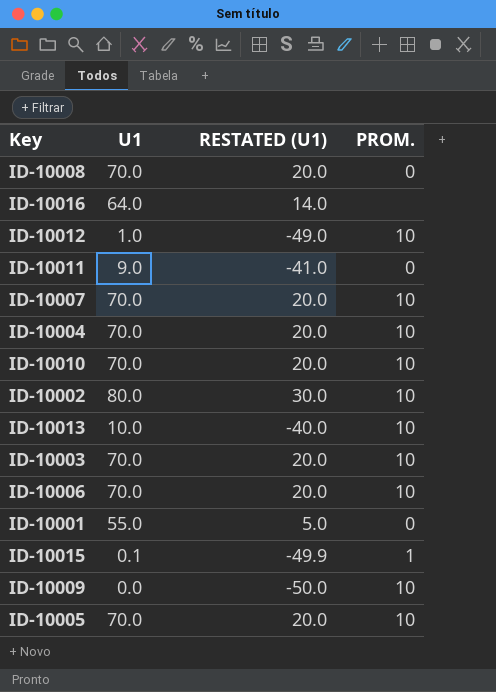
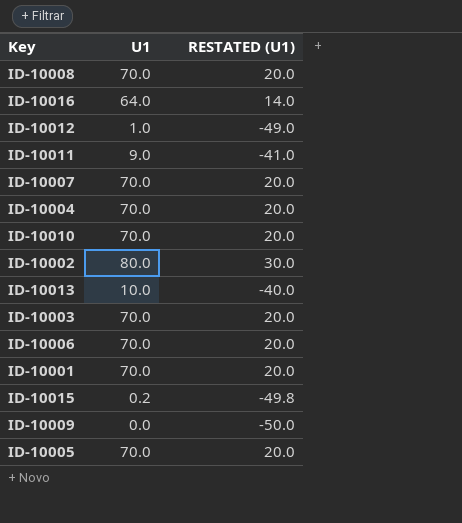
column PROM. | position: 4 -> none
ID-10001 | U1: 55.0 -> 70.0
ID-10001 | RESTATED (U1): 5.0 -> 20.0
ID-10015 | U1: 0.1 -> 0.2
ID-10015 | RESTATED (U1): -49.9 -> -49.8

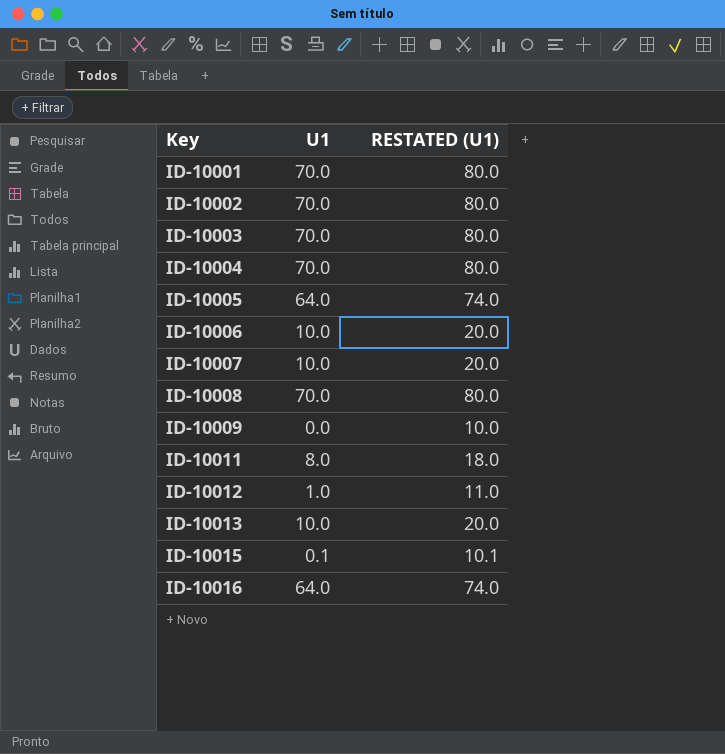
row order: none -> Key ascending
column RESTATED (U1) | formula: [U1] - 50 -> [U1] + 10
row ID-10010: 70.0 | 20.0 -> none
ID-10002 | U1: 80.0 -> 70.0
ID-10005 | U1: 70.0 -> 64.0
ID-10006 | U1: 70.0 -> 10.0
ID-10007 | U1: 70.0 -> 10.0
ID-10011 | U1: 9.0 -> 8.0
ID-10015 | U1: 0.2 -> 0.1

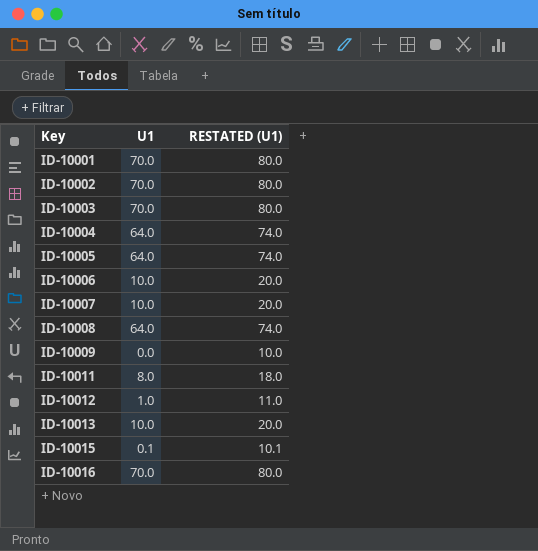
ID-10004 | U1: 70.0 -> 64.0
ID-10004 | RESTATED (U1): 80.0 -> 74.0
ID-10008 | U1: 70.0 -> 64.0
ID-10008 | RESTATED (U1): 80.0 -> 74.0
ID-10016 | U1: 64.0 -> 70.0
ID-10016 | RESTATED (U1): 74.0 -> 80.0

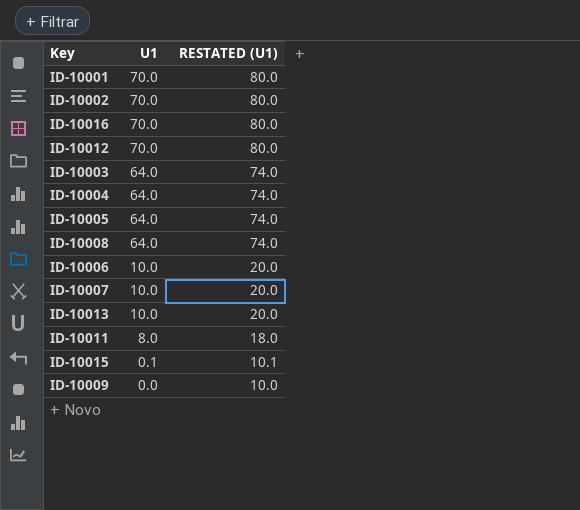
row order: Key ascending -> U1 descending
ID-10012 | U1: 1.0 -> 70.0
ID-10012 | RESTATED (U1): 11.0 -> 80.0
ID-10003 | U1: 70.0 -> 64.0
ID-10003 | RESTATED (U1): 80.0 -> 74.0

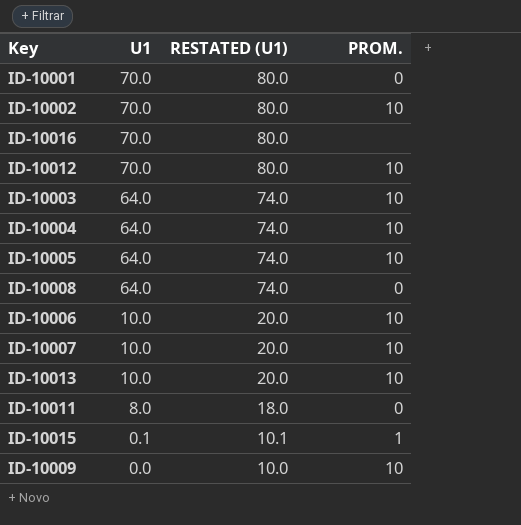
column PROM. | position: none -> 4

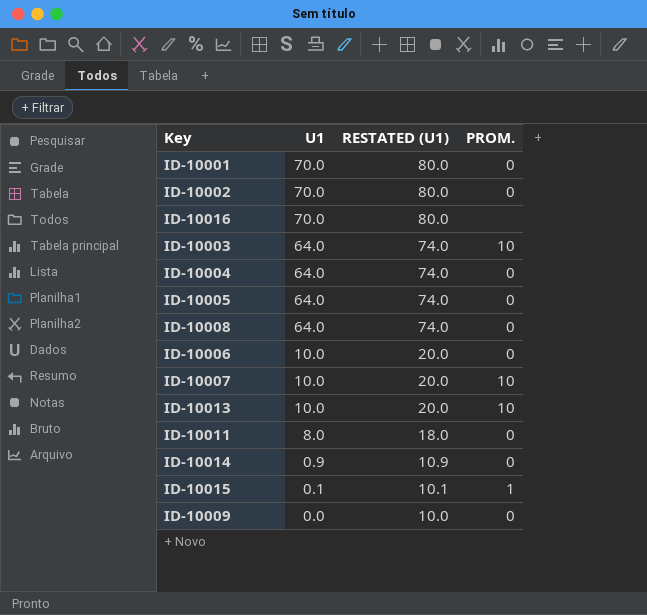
row ID-10012: 70.0 | 80.0 | 10 -> none
ID-10002 | PROM.: 10 -> 0
ID-10004 | PROM.: 10 -> 0
ID-10005 | PROM.: 10 -> 0
ID-10006 | PROM.: 10 -> 0
row ID-10014: none -> 0.9 | 10.9 | 0
ID-10009 | PROM.: 10 -> 0

